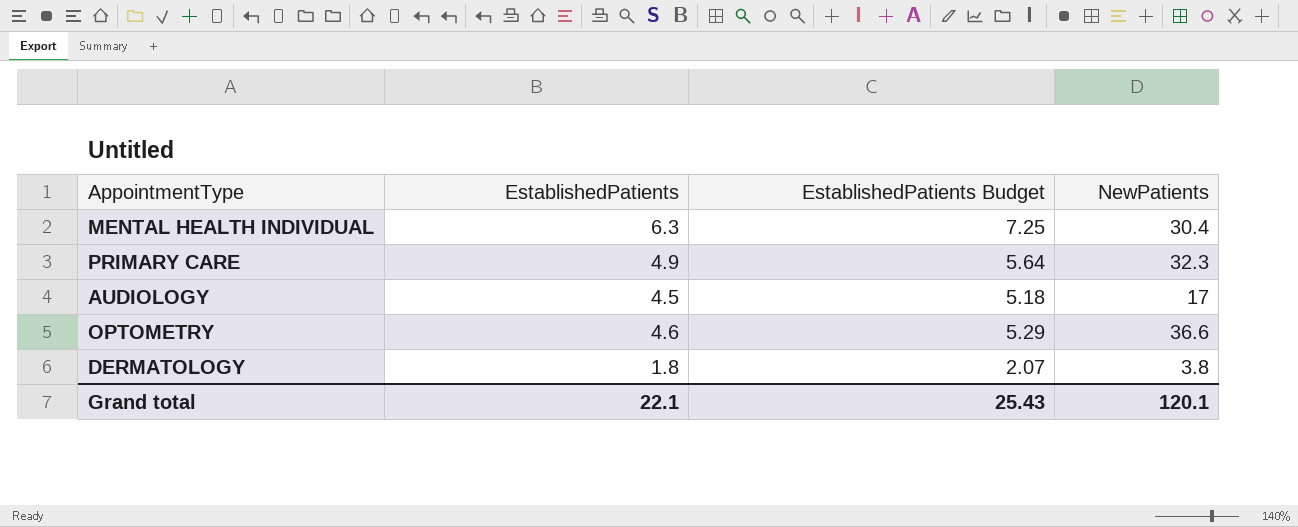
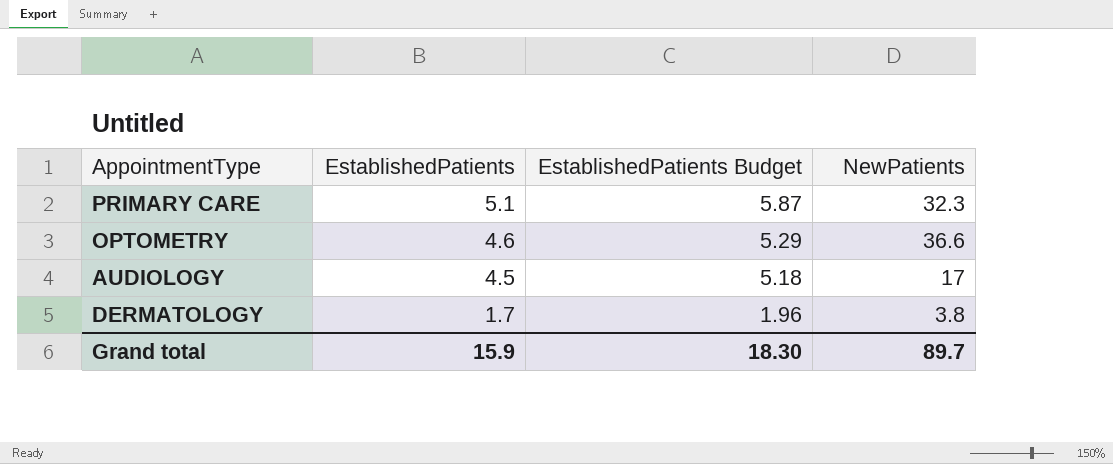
row order: none -> EstablishedPatients descending
row MENTAL HEALTH INDIVIDUAL: 6.3 | 7.25 | 30.4 -> none
PRIMARY CARE | EstablishedPatients: 4.9 -> 5.1
PRIMARY CARE | EstablishedPatients Budget: 5.64 -> 5.87
DERMATOLOGY | EstablishedPatients: 1.8 -> 1.7
DERMATOLOGY | EstablishedPatients Budget: 2.07 -> 1.96
Grand total | EstablishedPatients: 22.1 -> 15.9
Grand total | EstablishedPatients Budget: 25.43 -> 18.30
Grand total | NewPatients: 120.1 -> 89.7

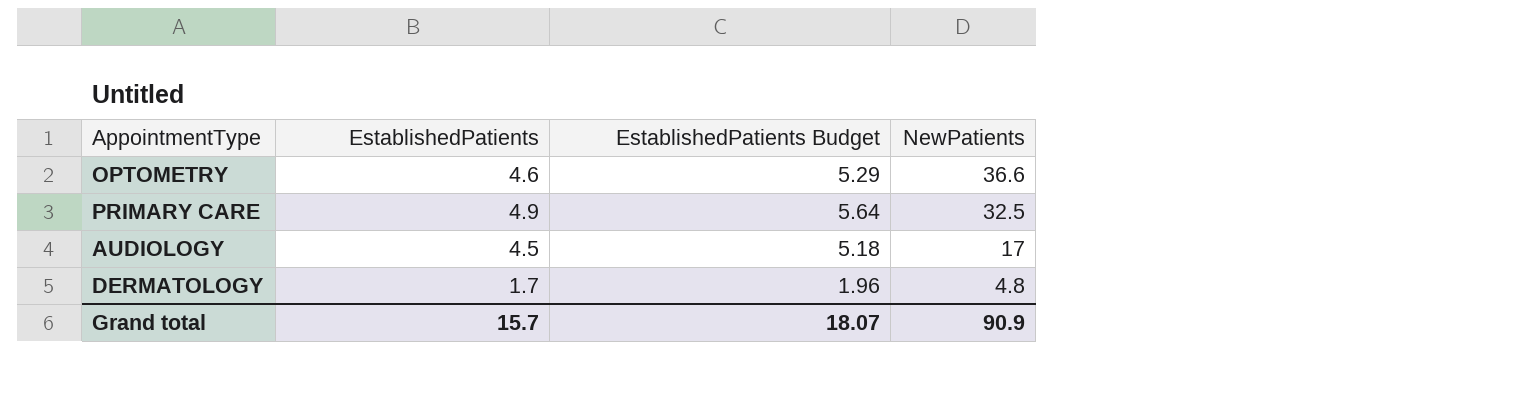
row order: EstablishedPatients descending -> NewPatients descending
PRIMARY CARE | EstablishedPatients: 5.1 -> 4.9
PRIMARY CARE | EstablishedPatients Budget: 5.87 -> 5.64
PRIMARY CARE | NewPatients: 32.3 -> 32.5
DERMATOLOGY | NewPatients: 3.8 -> 4.8
Grand total | EstablishedPatients: 15.9 -> 15.7
Grand total | EstablishedPatients Budget: 18.30 -> 18.07
Grand total | NewPatients: 89.7 -> 90.9

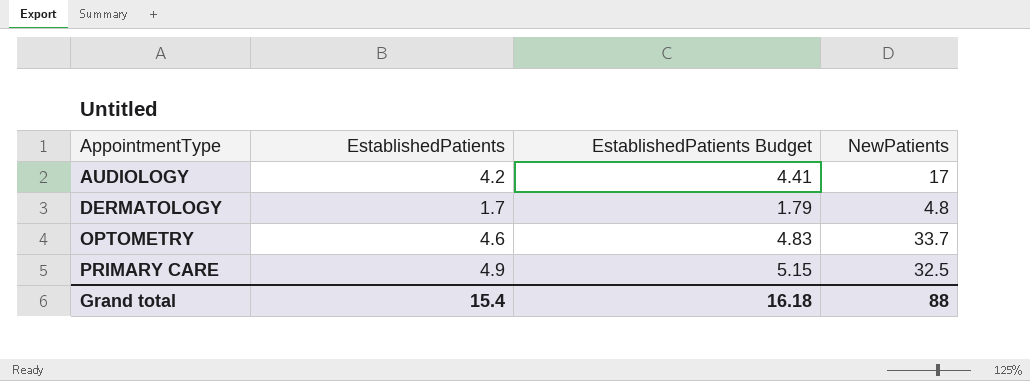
row order: NewPatients descending -> AppointmentType ascending
column EstablishedPatients Budget | formula: [EstablishedPatients] * 1.15 -> [EstablishedPatients] * 1.05
AUDIOLOGY | EstablishedPatients: 4.5 -> 4.2
OPTOMETRY | NewPatients: 36.6 -> 33.7
Grand total | EstablishedPatients: 15.7 -> 15.4
Grand total | EstablishedPatients Budget: 18.07 -> 16.18
Grand total | NewPatients: 90.9 -> 88

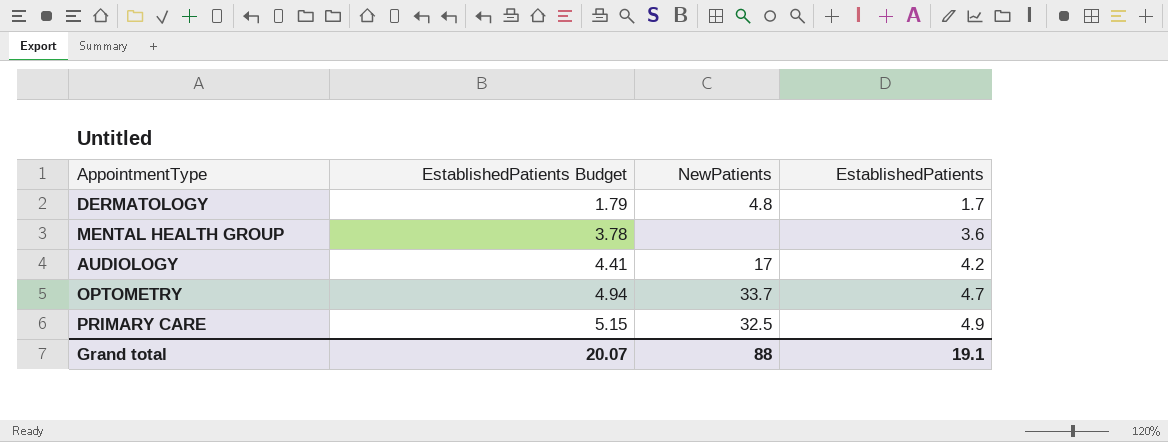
row order: AppointmentType ascending -> EstablishedPatients Budget ascending
column EstablishedPatients | position: 2 -> 4
row MENTAL HEALTH GROUP: none -> 3.78 | none | 3.6
OPTOMETRY | EstablishedPatients Budget: 4.83 -> 4.94
OPTOMETRY | EstablishedPatients: 4.6 -> 4.7
Grand total | EstablishedPatients Budget: 16.18 -> 20.07
Grand total | EstablishedPatients: 15.4 -> 19.1

